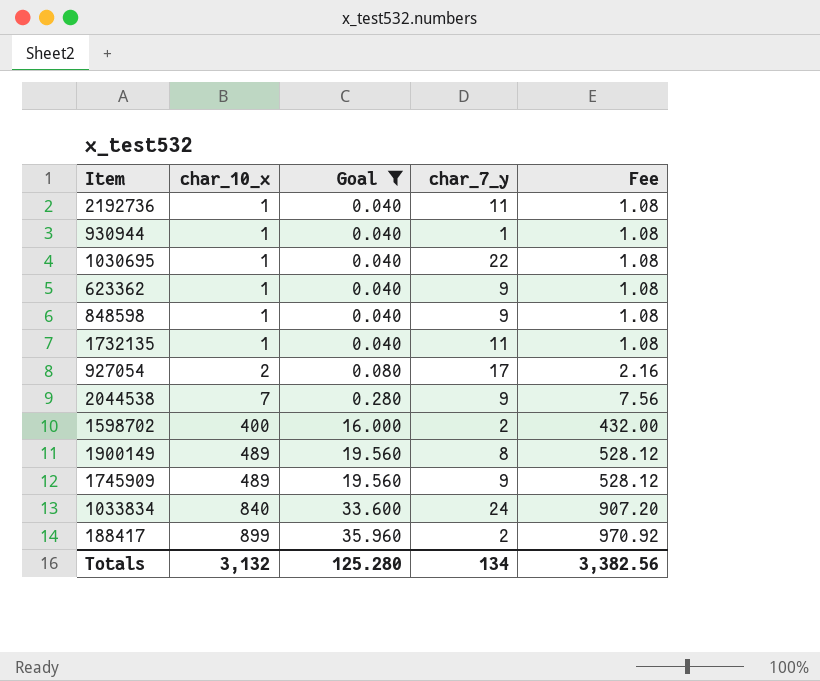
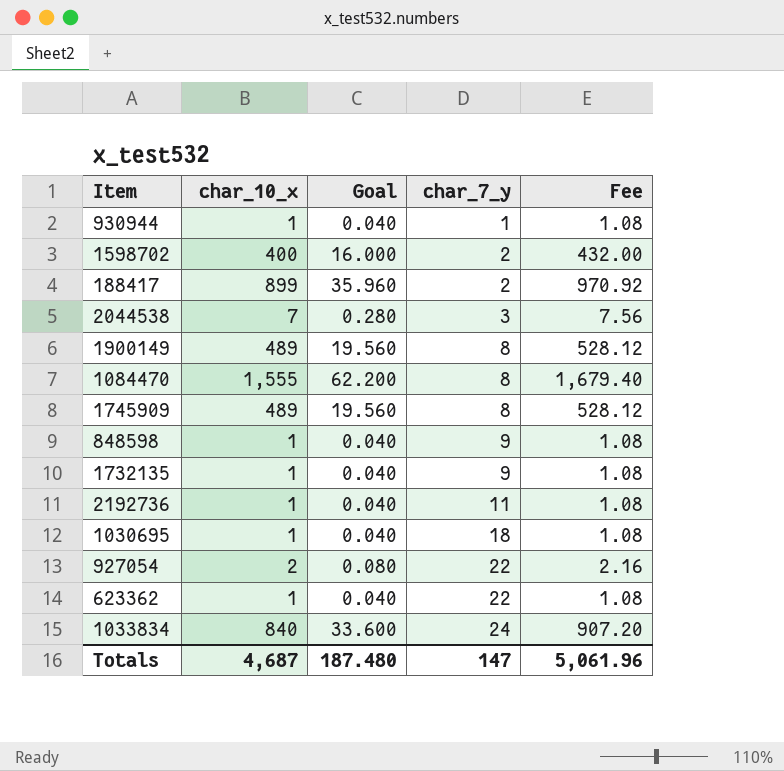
filter: Goal != 62.200 -> none
row order: char_10_x ascending -> char_7_y ascending
2044538 | char_7_y: 9 -> 3
1745909 | char_7_y: 9 -> 8
1732135 | char_7_y: 11 -> 9
1030695 | char_7_y: 22 -> 18
927054 | char_7_y: 17 -> 22
623362 | char_7_y: 9 -> 22
Totals | char_10_x: 3,132 -> 4,687
Totals | Goal: 125.280 -> 187.480
Totals | char_7_y: 134 -> 147
Totals | Fee: 3,382.56 -> 5,061.96

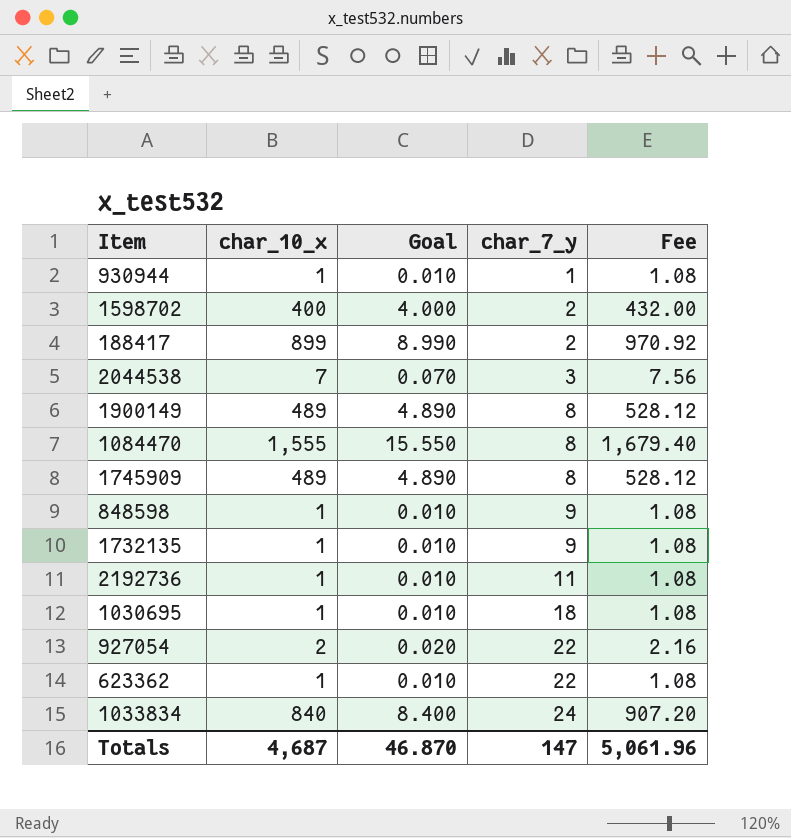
column Goal | formula: [char_10_x] * 0.04 -> [char_10_x] * 0.01
Totals | Goal: 187.480 -> 46.870

